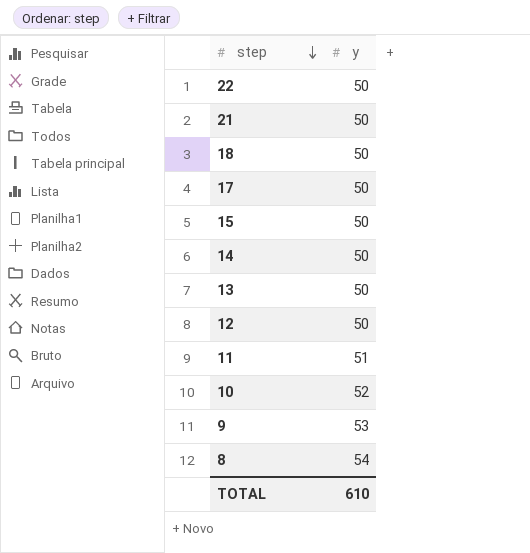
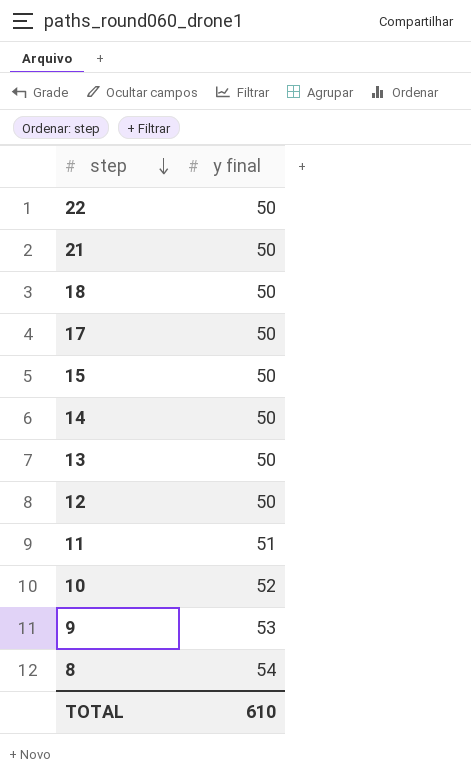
column name: y -> y final

